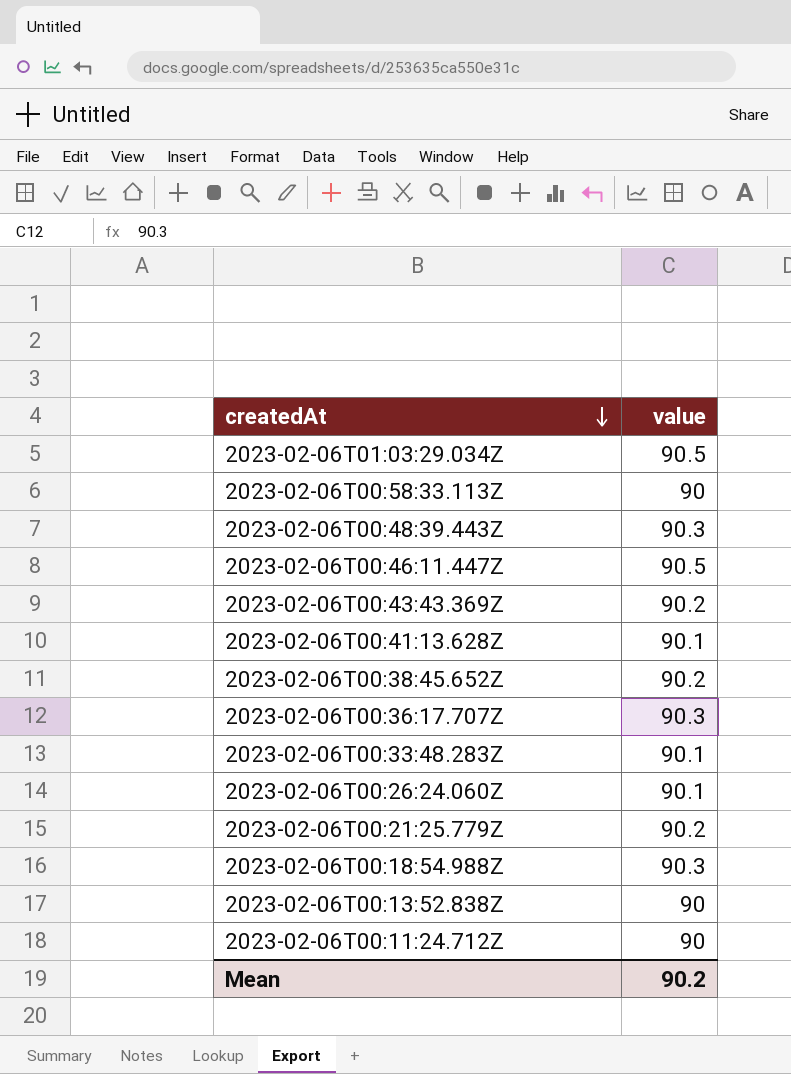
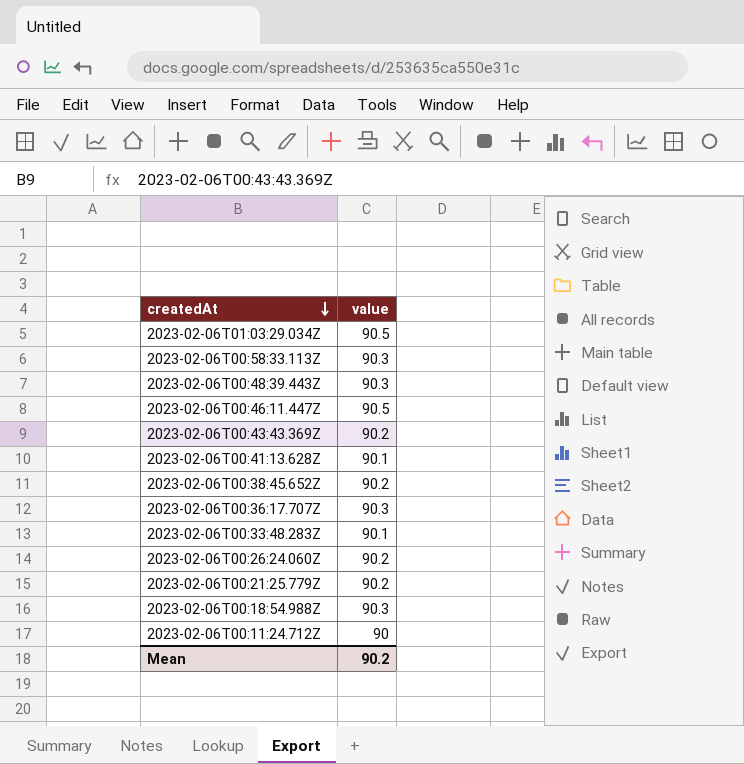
row 2023-02-06T00:13:52.838Z: 90 -> none
2023-02-06T00:58:33.113Z | value: 90 -> 90.3
2023-02-06T00:26:24.060Z | value: 90.1 -> 90.2

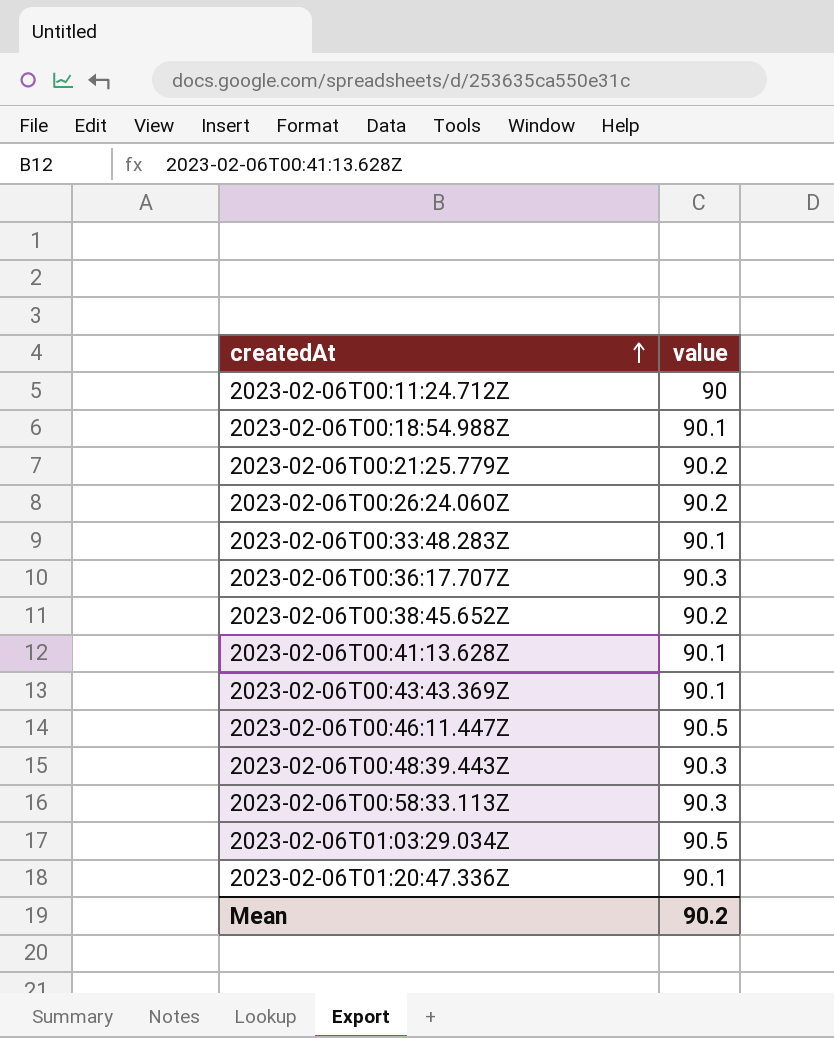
row order: createdAt descending -> createdAt ascending
2023-02-06T00:18:54.988Z | value: 90.3 -> 90.1
2023-02-06T00:43:43.369Z | value: 90.2 -> 90.1
row 2023-02-06T01:20:47.336Z: none -> 90.1

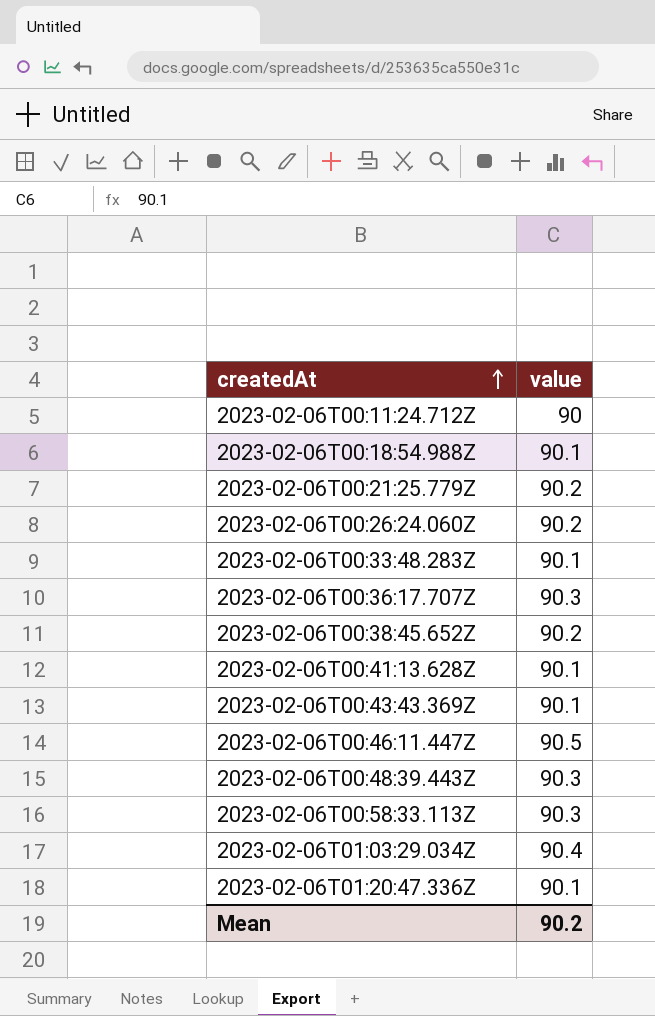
2023-02-06T01:03:29.034Z | value: 90.5 -> 90.4

